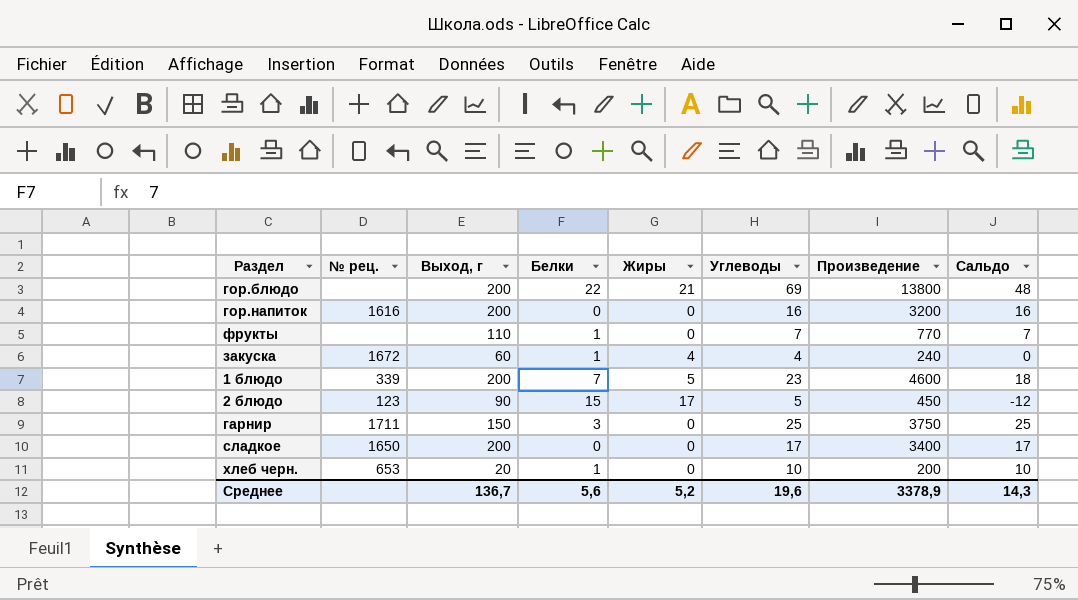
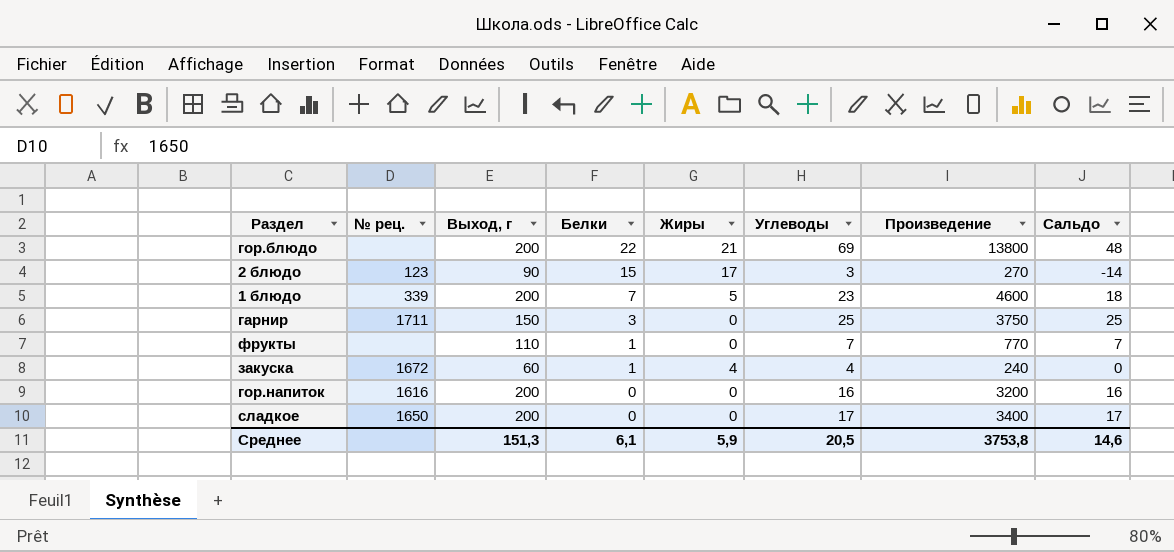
row order: none -> Белки descending
row хлеб черн.: 653 | 20 | 1 | 0 | 10 | 200 | 10 -> none
2 блюдо | Углеводы: 5 -> 3
2 блюдо | Произведение: 450 -> 270
2 блюдо | Сальдо: -12 -> -14
Среднее | Выход, г: 136,7 -> 151,3
Среднее | Белки: 5,6 -> 6,1
Среднее | Жиры: 5,2 -> 5,9
Среднее | Углеводы: 19,6 -> 20,5
Среднее | Произведение: 3378,9 -> 3753,8
Среднее | Сальдо: 14,3 -> 14,6

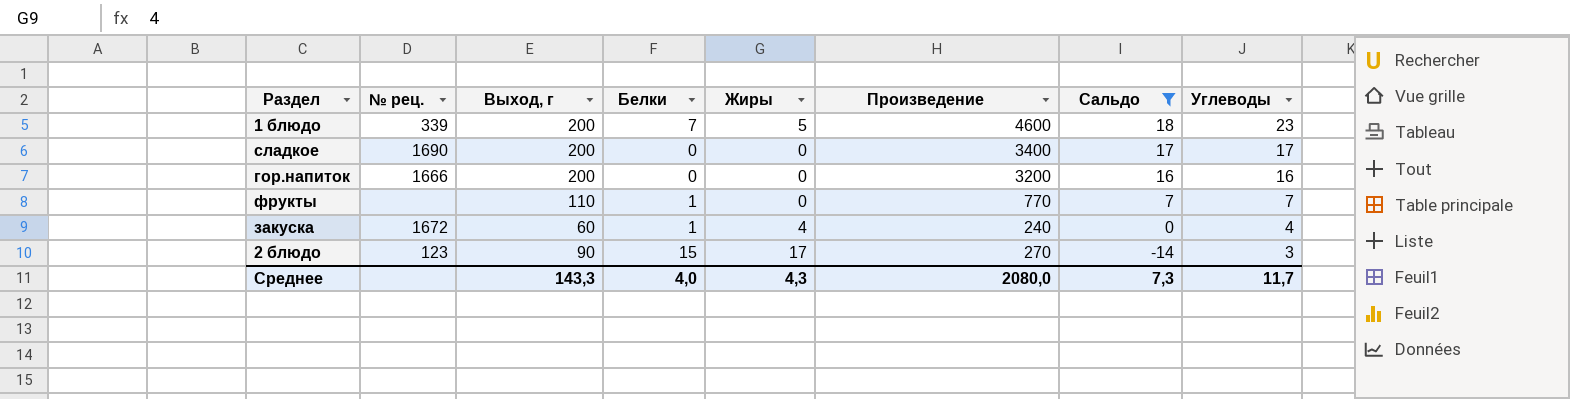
filter: none -> Сальдо <= 18
row order: Белки descending -> Сальдо descending
column Углеводы | position: 6 -> 8
сладкое | № рец.: 1650 -> 1690
гор.напиток | № рец.: 1616 -> 1666
Среднее | Выход, г: 151,3 -> 143,3
Среднее | Белки: 6,1 -> 4,0
Среднее | Жиры: 5,9 -> 4,3
Среднее | Произведение: 3753,8 -> 2080,0
Среднее | Сальдо: 14,6 -> 7,3
Среднее | Углеводы: 20,5 -> 11,7

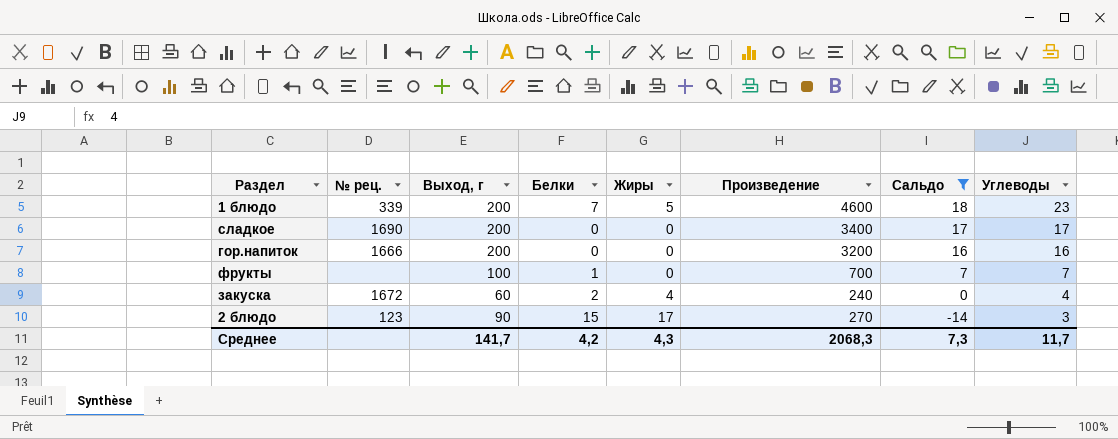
фрукты | Выход, г: 110 -> 100
фрукты | Произведение: 770 -> 700
закуска | Белки: 1 -> 2
Среднее | Выход, г: 143,3 -> 141,7
Среднее | Белки: 4,0 -> 4,2
Среднее | Произведение: 2080,0 -> 2068,3

